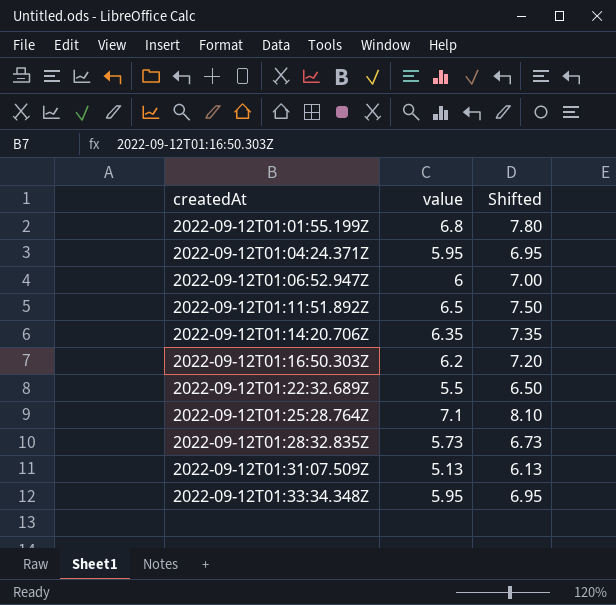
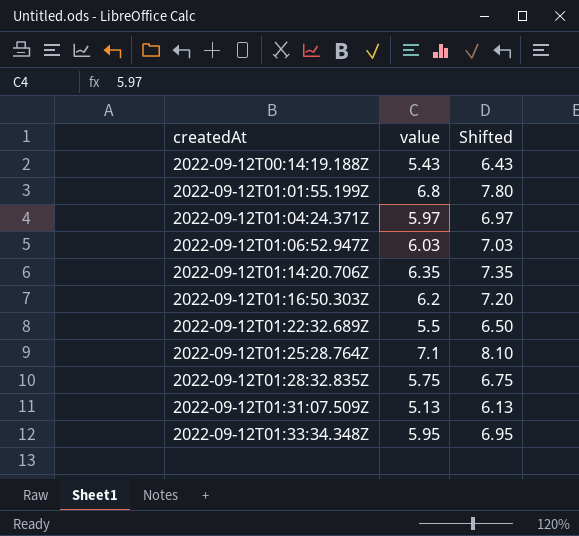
row 2022-09-12T01:11:51.892Z: 6.5 | 7.50 -> none
row 2022-09-12T00:14:19.188Z: none -> 5.43 | 6.43
2022-09-12T01:04:24.371Z | value: 5.95 -> 5.97
2022-09-12T01:04:24.371Z | Shifted: 6.95 -> 6.97
2022-09-12T01:06:52.947Z | value: 6 -> 6.03
2022-09-12T01:06:52.947Z | Shifted: 7.00 -> 7.03
2022-09-12T01:28:32.835Z | value: 5.73 -> 5.75
2022-09-12T01:28:32.835Z | Shifted: 6.73 -> 6.75

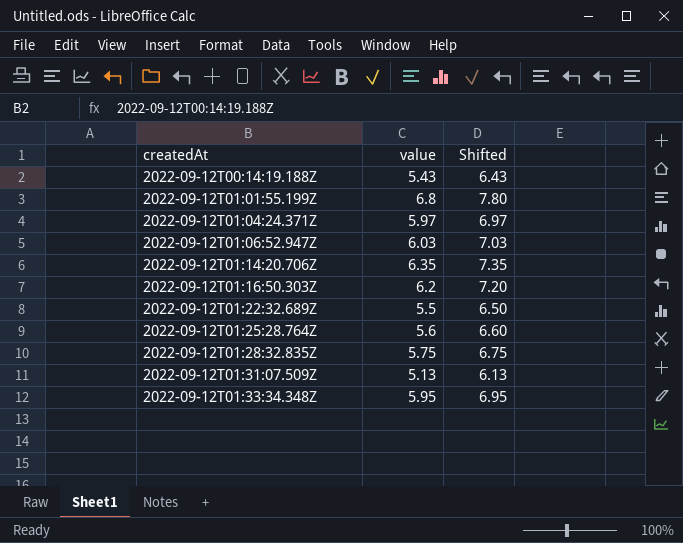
2022-09-12T01:25:28.764Z | value: 7.1 -> 5.6
2022-09-12T01:25:28.764Z | Shifted: 8.10 -> 6.60

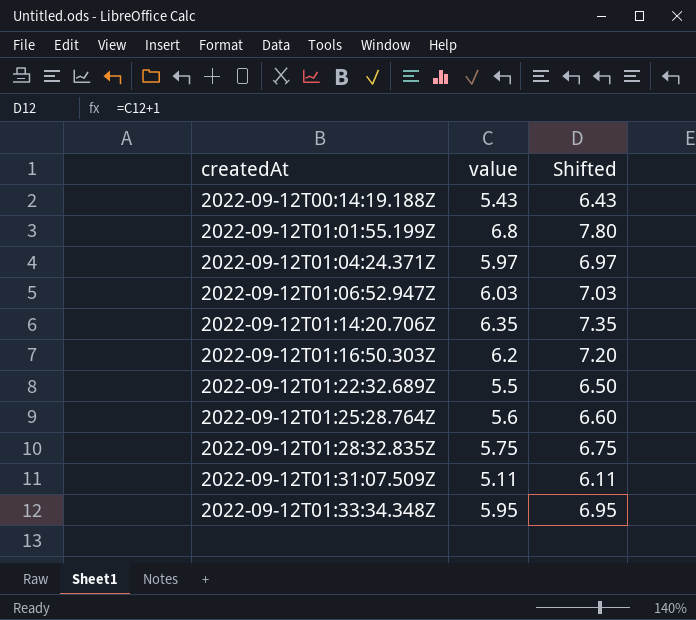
2022-09-12T01:31:07.509Z | value: 5.13 -> 5.11
2022-09-12T01:31:07.509Z | Shifted: 6.13 -> 6.11

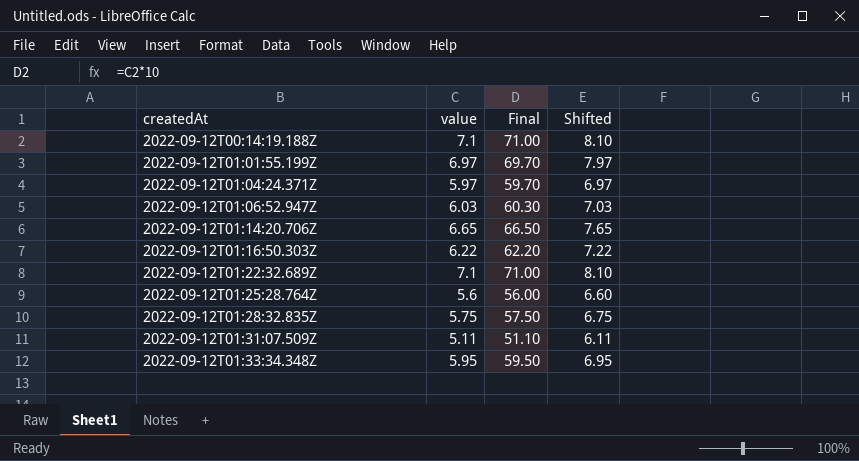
column Final | formula: none -> [value] * 10
2022-09-12T00:14:19.188Z | value: 5.43 -> 7.1
2022-09-12T00:14:19.188Z | Shifted: 6.43 -> 8.10
2022-09-12T01:01:55.199Z | value: 6.8 -> 6.97
2022-09-12T01:01:55.199Z | Shifted: 7.80 -> 7.97
2022-09-12T01:14:20.706Z | value: 6.35 -> 6.65
2022-09-12T01:14:20.706Z | Shifted: 7.35 -> 7.65
2022-09-12T01:16:50.303Z | value: 6.2 -> 6.22
2022-09-12T01:16:50.303Z | Shifted: 7.20 -> 7.22
2022-09-12T01:22:32.689Z | value: 5.5 -> 7.1
2022-09-12T01:22:32.689Z | Shifted: 6.50 -> 8.10

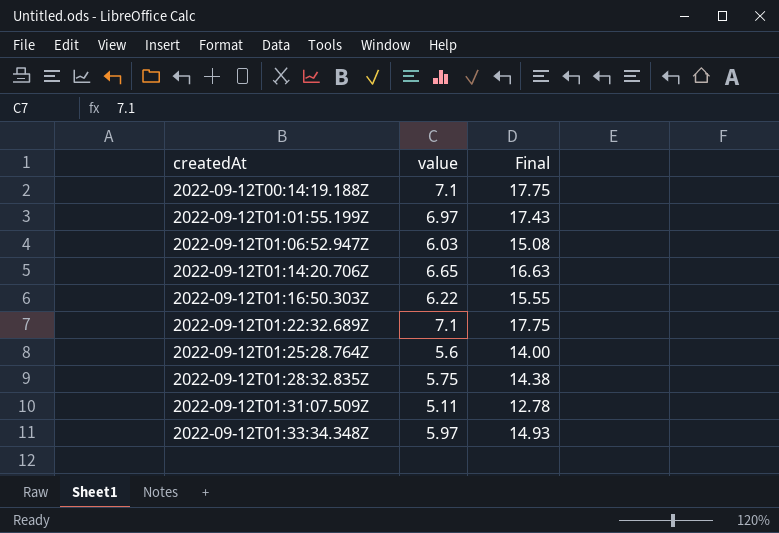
column Shifted | formula: [value] + 1 -> none
column Final | formula: [value] * 10 -> [value] * 2.5
row 2022-09-12T01:04:24.371Z: 5.97 | 59.70 | 6.97 -> none
2022-09-12T01:33:34.348Z | value: 5.95 -> 5.97

